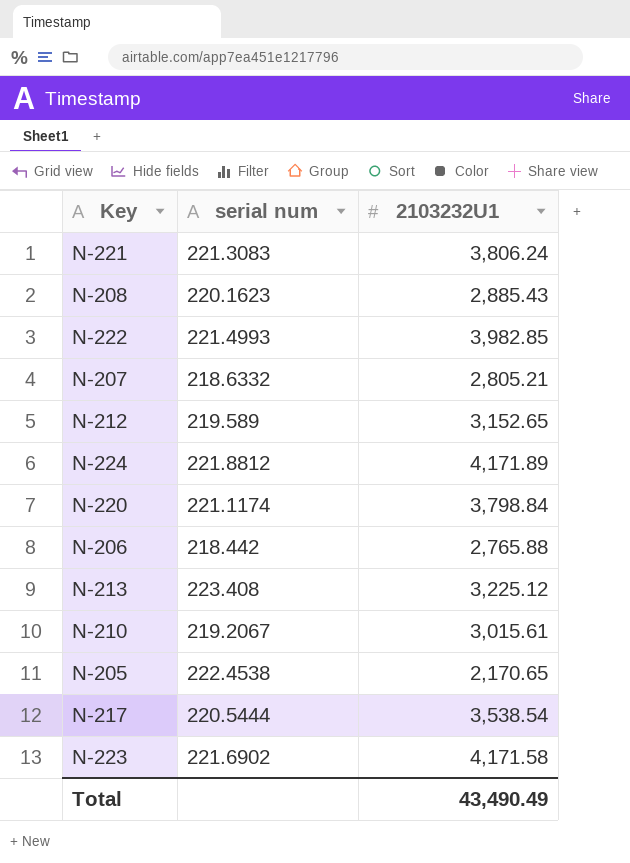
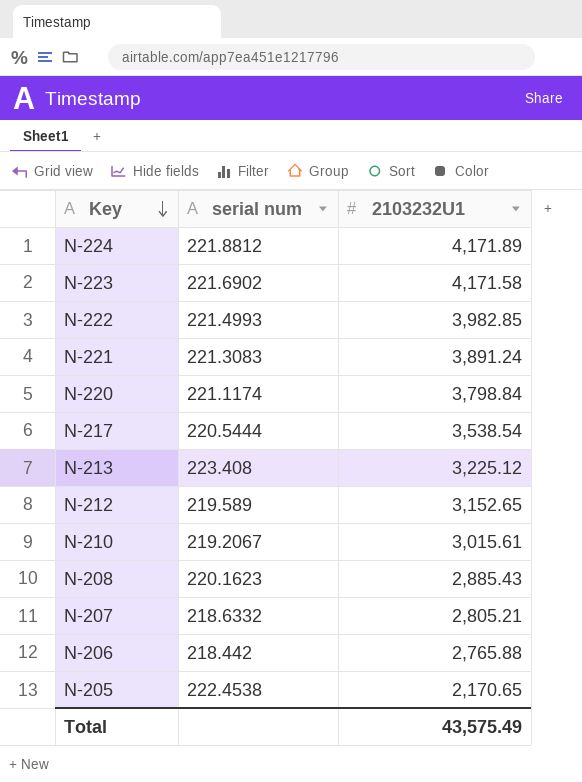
row order: none -> Key descending
N-221 | 2103232U1: 3,806.24 -> 3,891.24
Total | 2103232U1: 43,490.49 -> 43,575.49

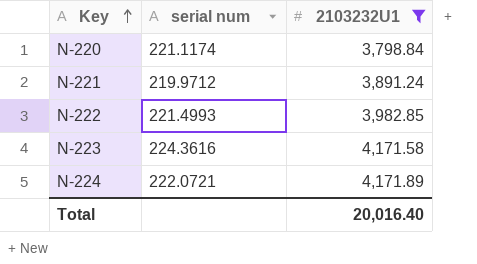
filter: none -> 2103232U1 >= 3,798.84
row order: Key descending -> Key ascending
N-221 | serial num: 221.3083 -> 219.9712
N-223 | serial num: 221.6902 -> 224.3616
N-224 | serial num: 221.8812 -> 222.0721
Total | 2103232U1: 43,575.49 -> 20,016.40

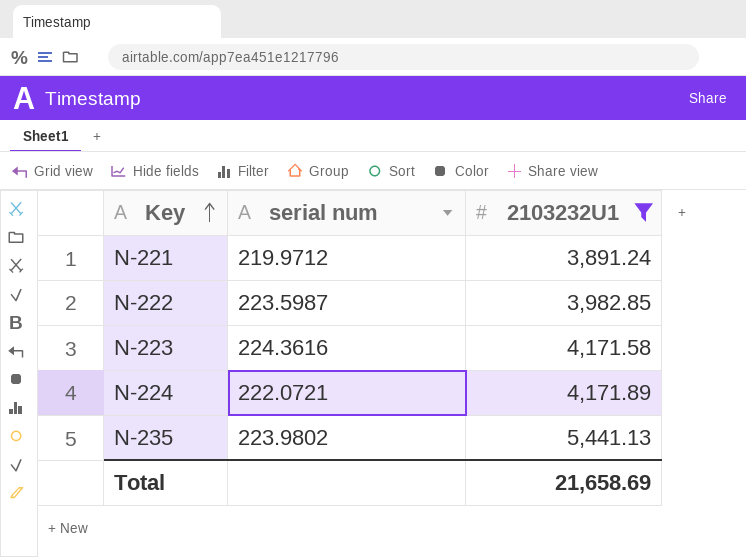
row N-220: 221.1174 | 3,798.84 -> none
N-222 | serial num: 221.4993 -> 223.5987
row N-235: none -> 223.9802 | 5,441.13
Total | 2103232U1: 20,016.40 -> 21,658.69

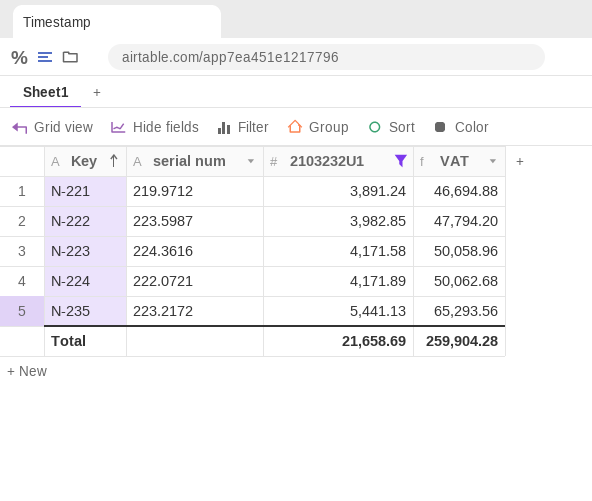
column VAT | formula: none -> [2103232U1] * 12
N-235 | serial num: 223.9802 -> 223.2172

